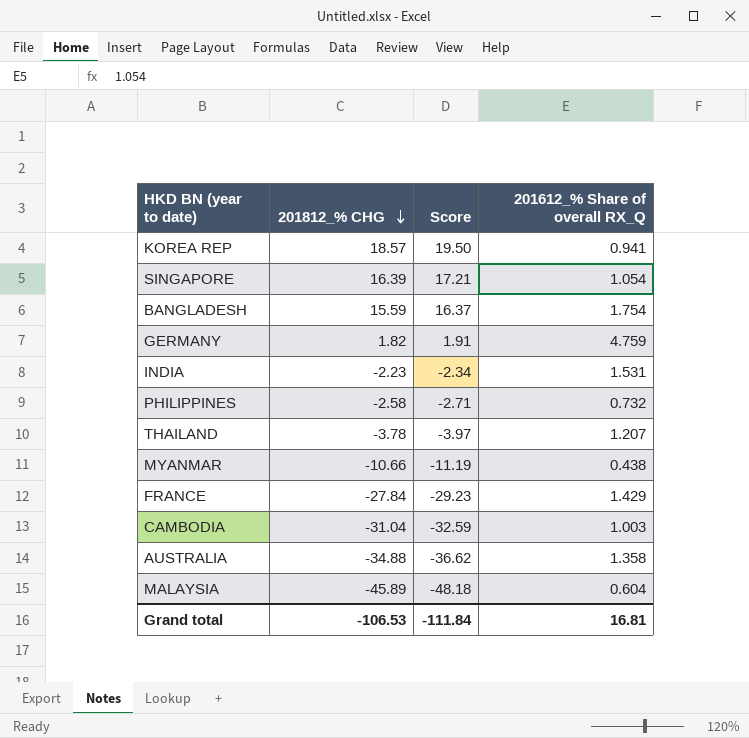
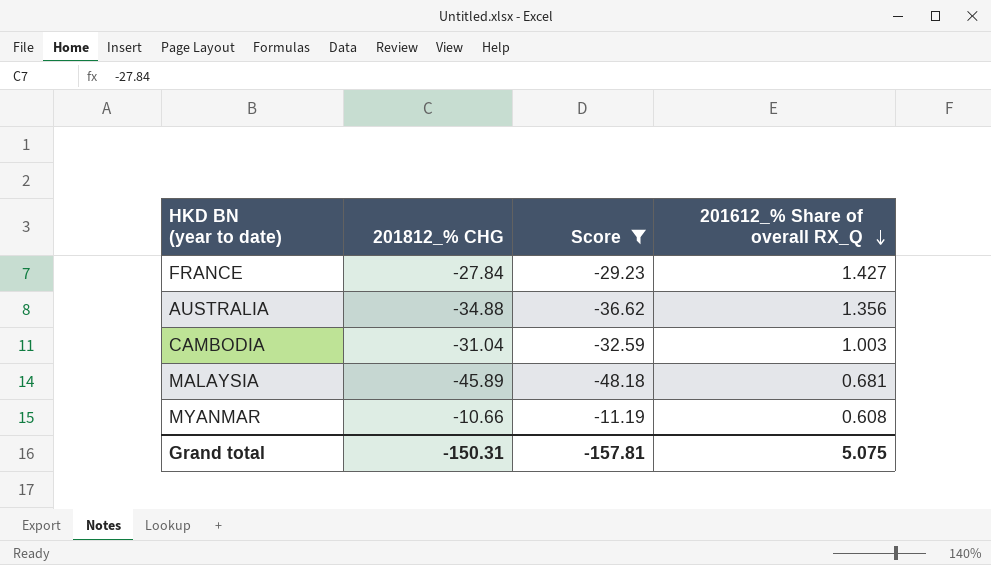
filter: none -> Score <= -11.19
row order: 201812_% CHG descending -> 201612_% Share of overall RX_Q descending
FRANCE | 201612_% Share of overall RX_Q: 1.429 -> 1.427
AUSTRALIA | 201612_% Share of overall RX_Q: 1.358 -> 1.356
MALAYSIA | 201612_% Share of overall RX_Q: 0.604 -> 0.681
MYANMAR | 201612_% Share of overall RX_Q: 0.438 -> 0.608
Grand total | 201812_% CHG: -106.53 -> -150.31
Grand total | Score: -111.84 -> -157.81
Grand total | 201612_% Share of overall RX_Q: 16.81 -> 5.075

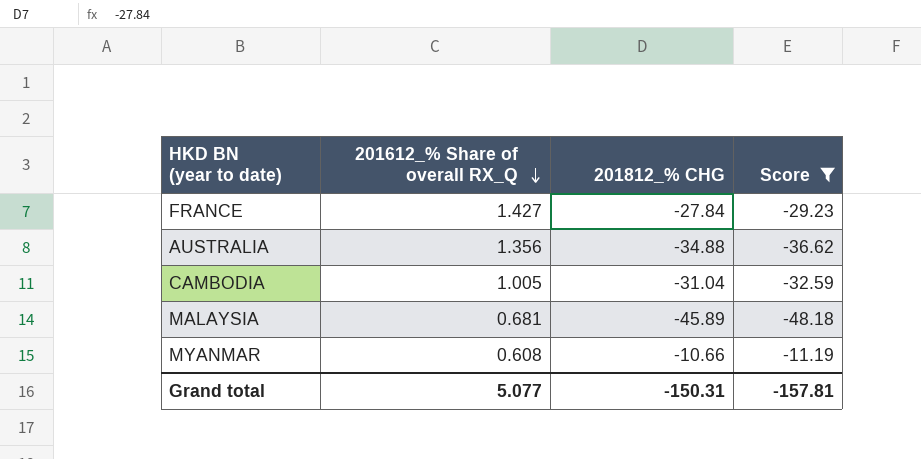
column 201612_% Share of overall RX_Q | position: 4 -> 2
CAMBODIA | 201612_% Share of overall RX_Q: 1.003 -> 1.005
Grand total | 201612_% Share of overall RX_Q: 5.075 -> 5.077

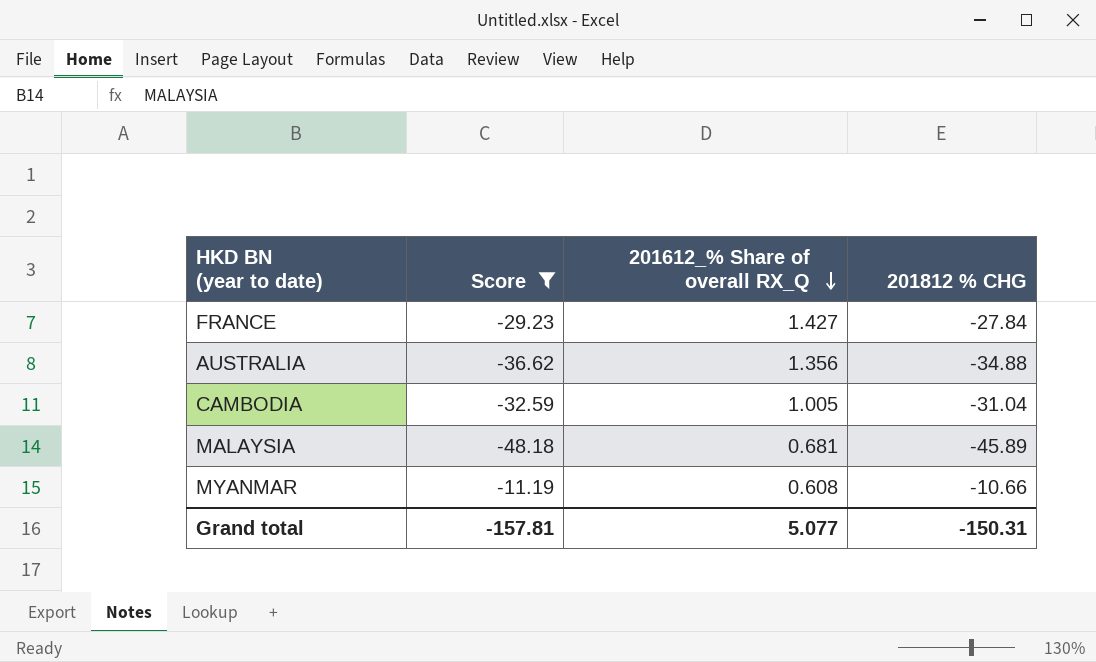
column Score | position: 4 -> 2
column name: 201812_% CHG -> 201812 % CHG

